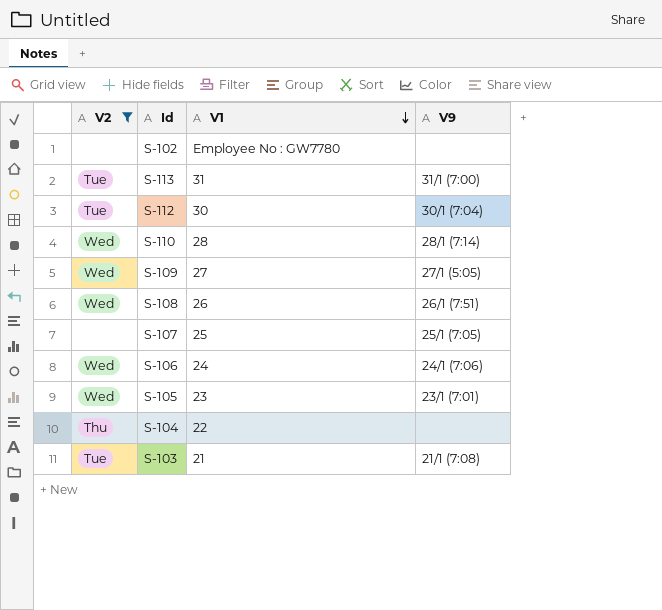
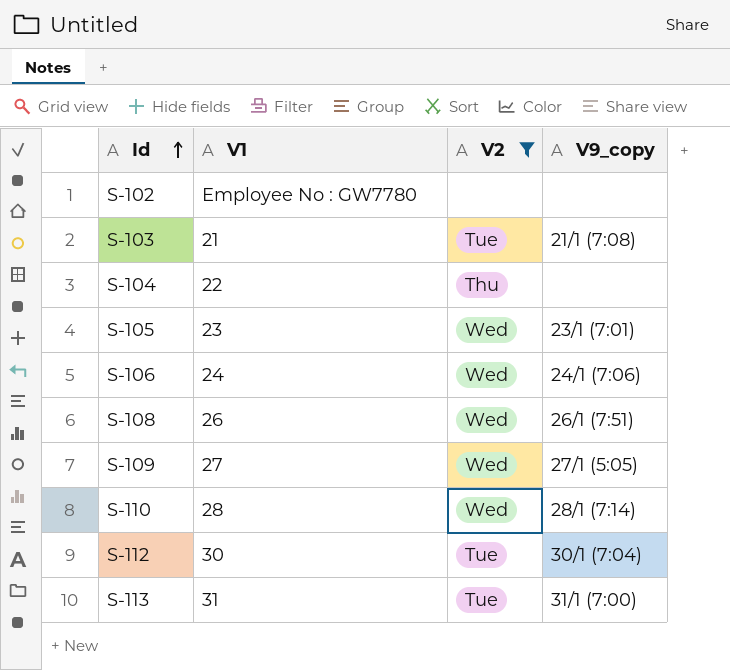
row order: V1 descending -> Id ascending
column V2 | position: 1 -> 3
column name: V9 -> V9_copy
row S-107: none | 25 | 25/1 (7:05) -> none

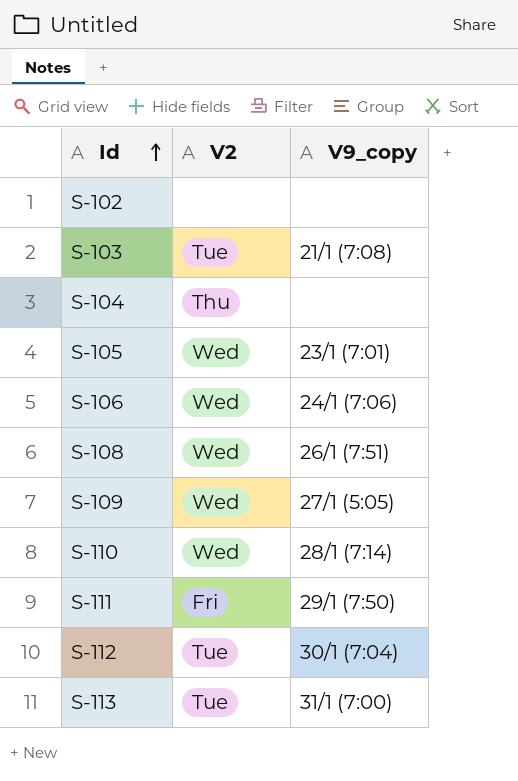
filter: V2 != Fri -> none
column V1 | position: 2 -> none

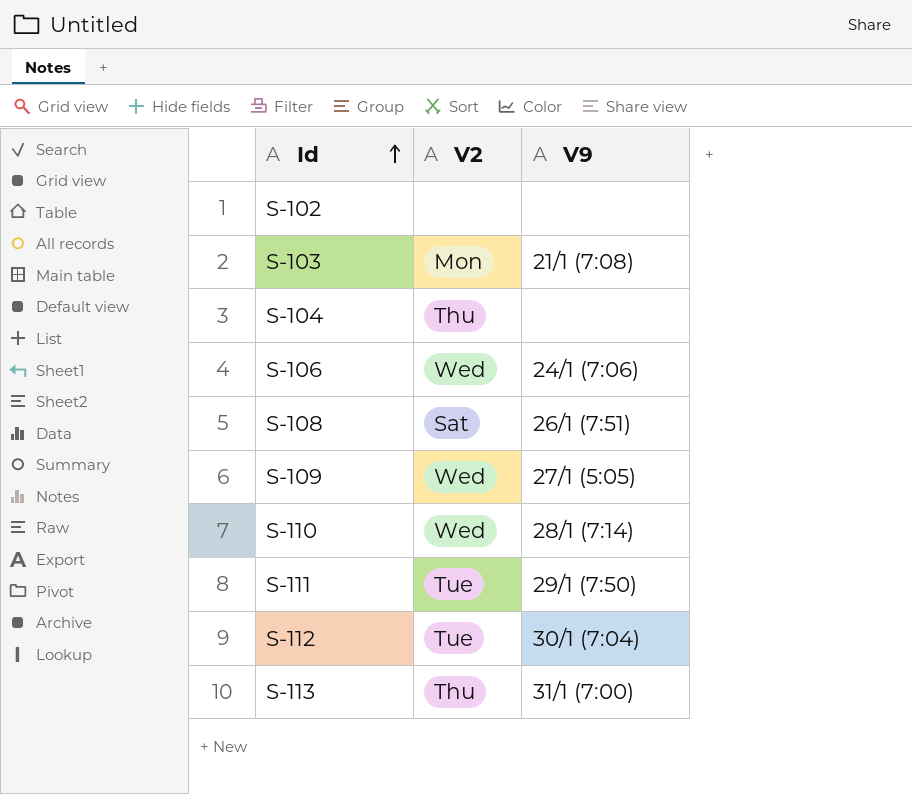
column name: V9_copy -> V9
row S-105: Wed | 23/1 (7:01) -> none
S-103 | V2: Tue -> Mon
S-108 | V2: Wed -> Sat
S-111 | V2: Fri -> Tue
S-113 | V2: Tue -> Thu

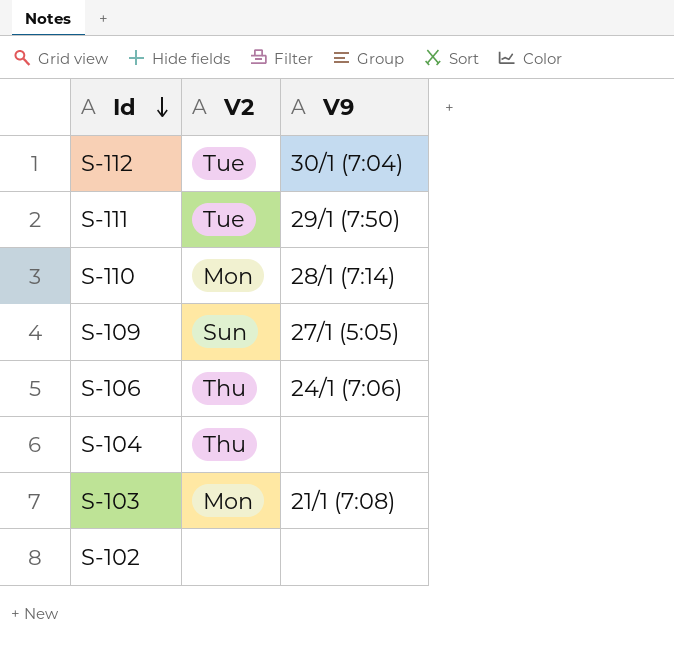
row order: Id ascending -> Id descending
row S-108: Sat | 26/1 (7:51) -> none
row S-113: Thu | 31/1 (7:00) -> none
S-110 | V2: Wed -> Mon
S-109 | V2: Wed -> Sun
S-106 | V2: Wed -> Thu

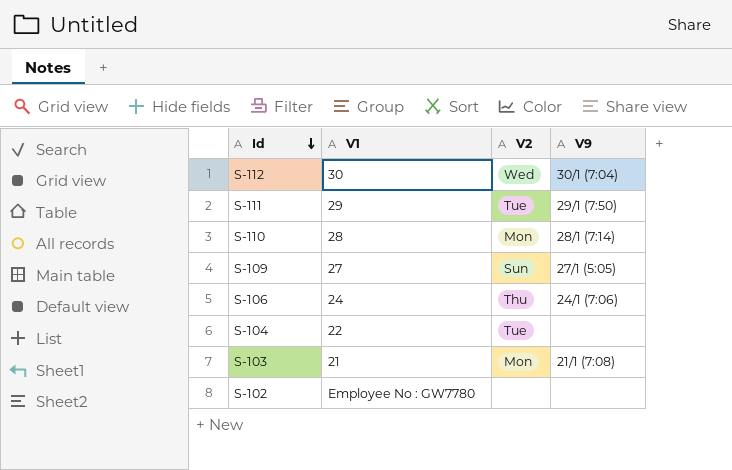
column V1 | position: none -> 2
S-112 | V2: Tue -> Wed
S-104 | V2: Thu -> Tue

